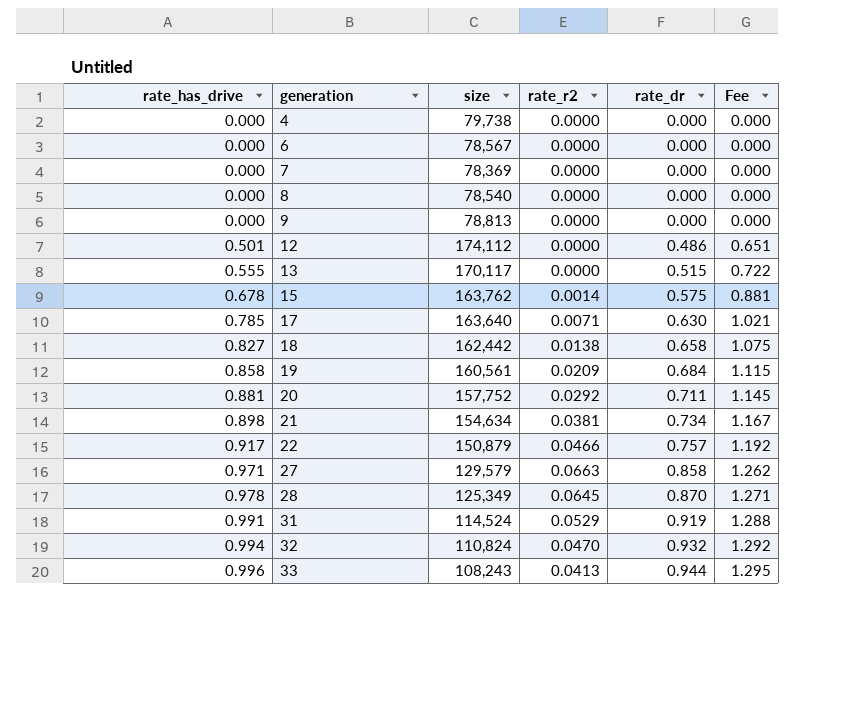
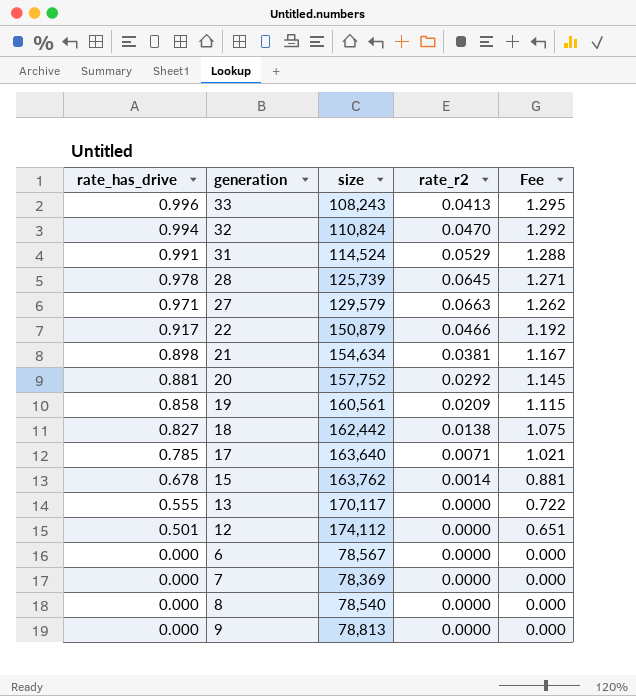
row order: rate_has_drive ascending -> rate_has_drive descending
column rate_dr | position: 5 -> none
row 4: 0.000 | 79,738 | 0.0000 | 0.000 | 0.000 -> none
28 | size: 125,349 -> 125,739

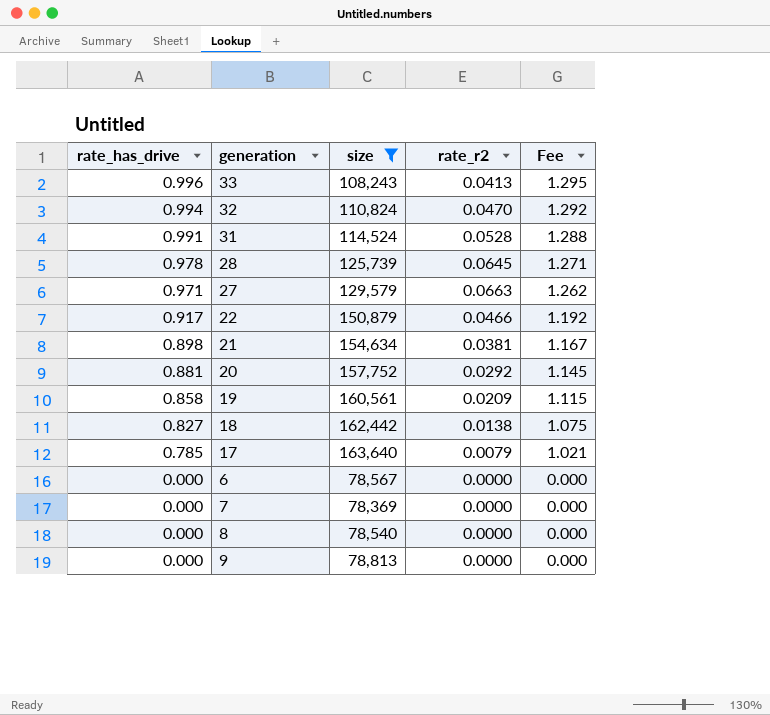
filter: none -> size <= 163,640
31 | rate_r2: 0.0529 -> 0.0528
17 | rate_r2: 0.0071 -> 0.0079

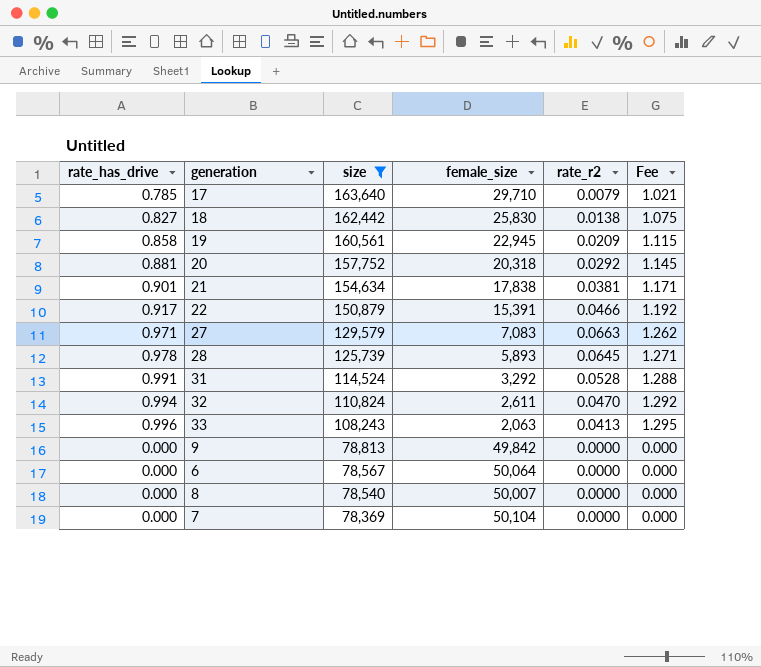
row order: rate_has_drive descending -> size descending
column female_size | position: none -> 4
21 | rate_has_drive: 0.898 -> 0.901
21 | Fee: 1.167 -> 1.171

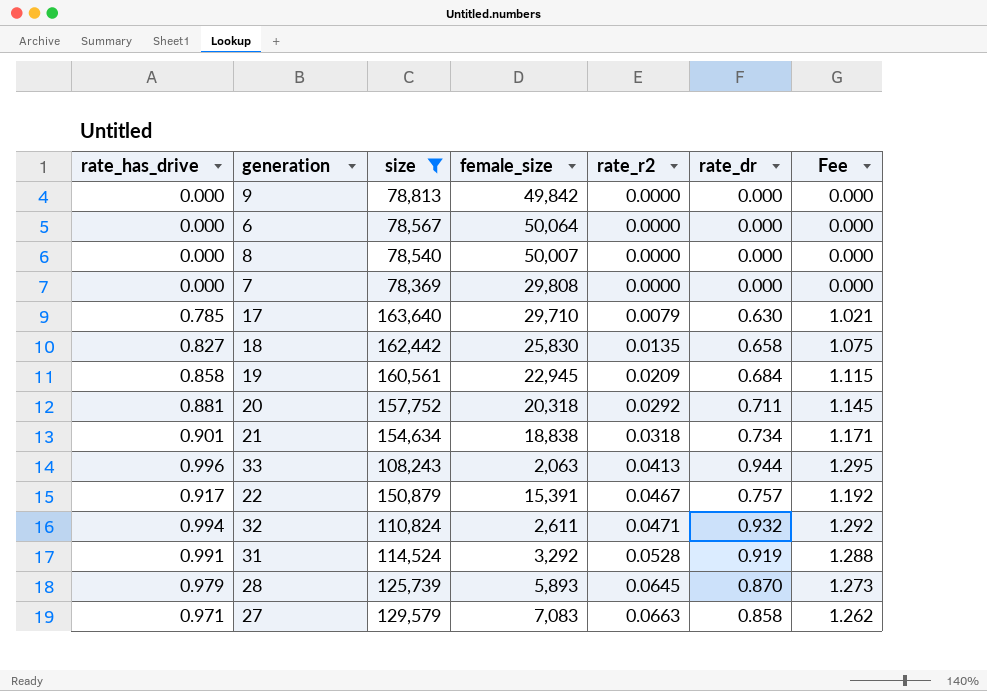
row order: size descending -> rate_r2 ascending
column rate_dr | position: none -> 6
7 | female_size: 50,104 -> 29,808
18 | rate_r2: 0.0138 -> 0.0135
21 | female_size: 17,838 -> 18,838
21 | rate_r2: 0.0381 -> 0.0318
22 | rate_r2: 0.0466 -> 0.0467
32 | rate_r2: 0.0470 -> 0.0471
28 | rate_has_drive: 0.978 -> 0.979
28 | Fee: 1.271 -> 1.273

